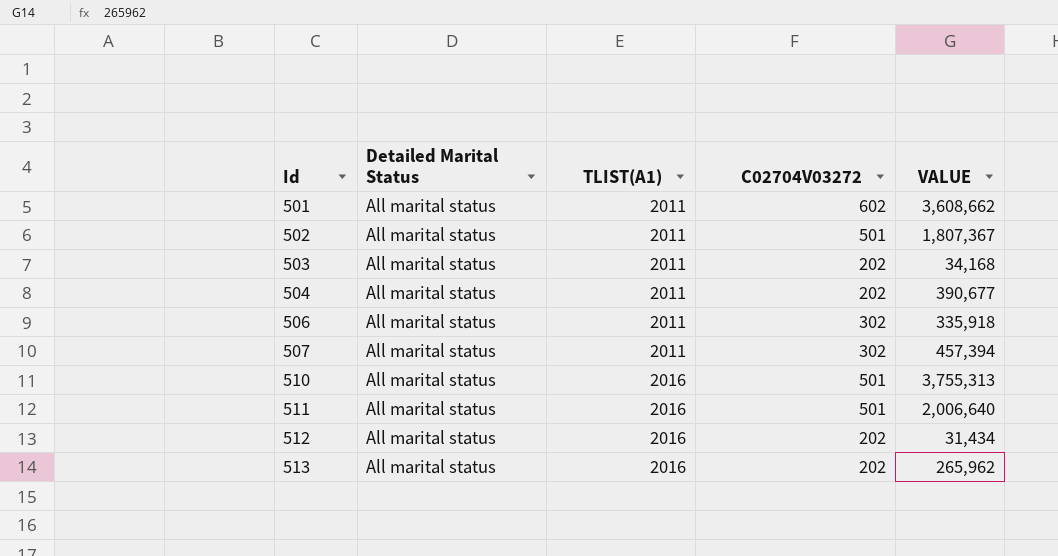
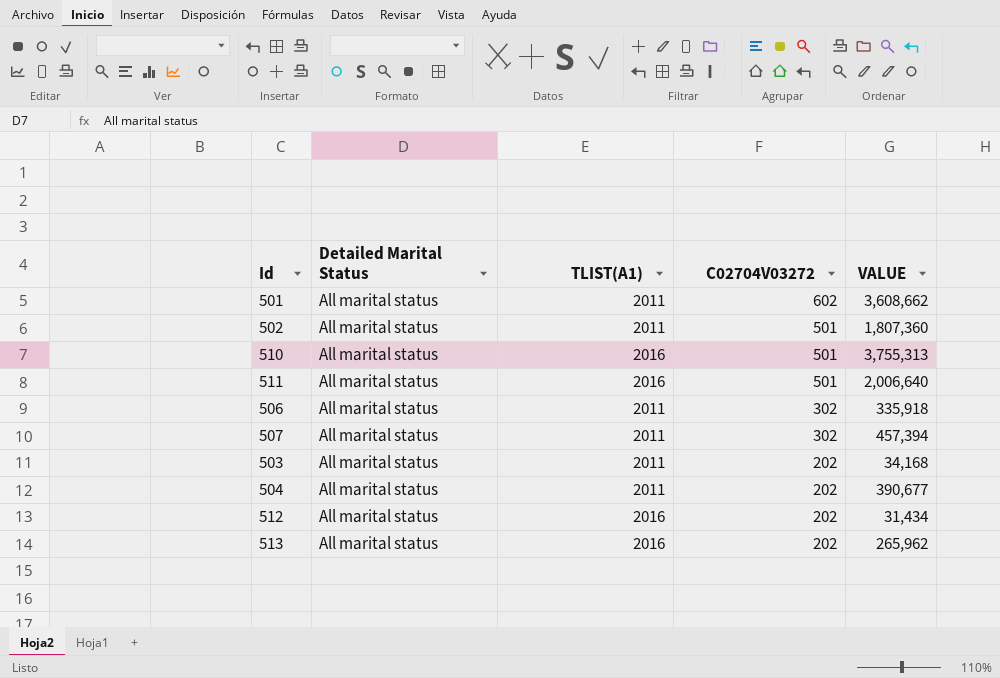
row order: Id ascending -> C02704V03272 descending
502 | VALUE: 1,807,367 -> 1,807,360

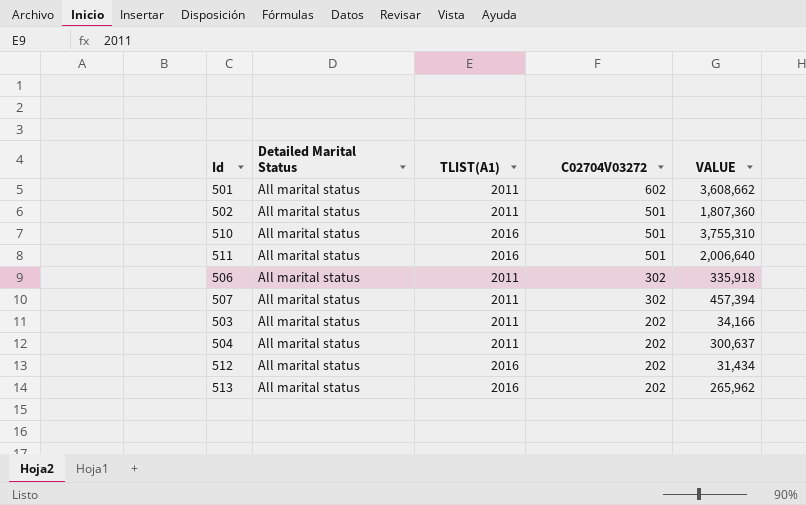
510 | VALUE: 3,755,313 -> 3,755,310
503 | VALUE: 34,168 -> 34,166
504 | VALUE: 390,677 -> 300,637

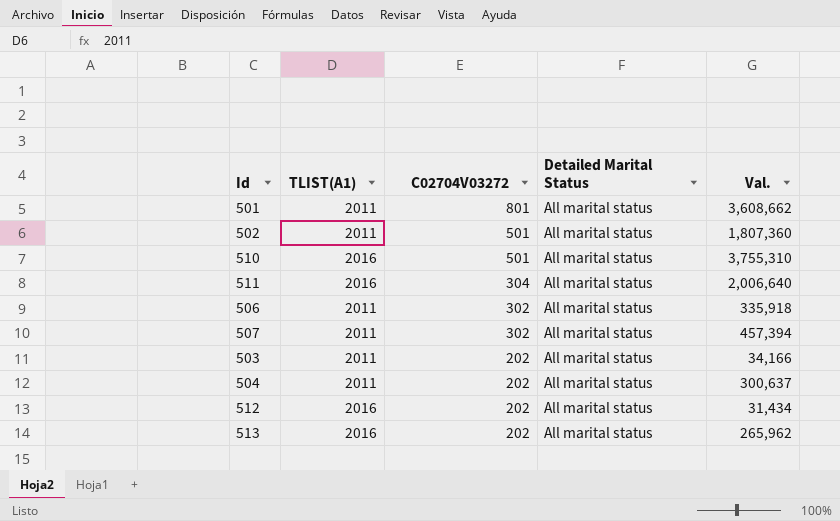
column Detailed Marital Status | position: 2 -> 4
column name: VALUE -> Val.
501 | C02704V03272: 602 -> 801
511 | C02704V03272: 501 -> 304

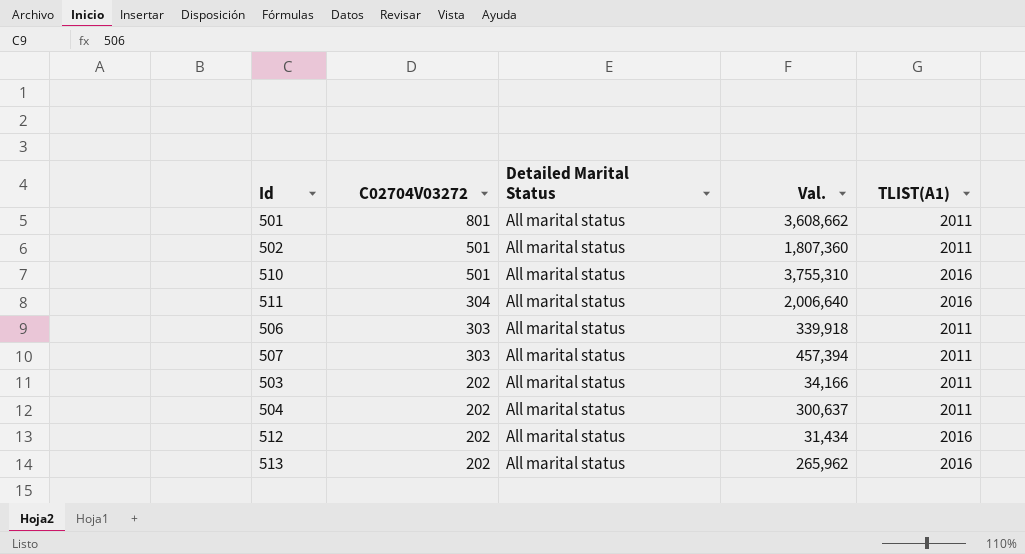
column TLIST(A1) | position: 2 -> 5
506 | C02704V03272: 302 -> 303
506 | Val.: 335,918 -> 339,918
507 | C02704V03272: 302 -> 303

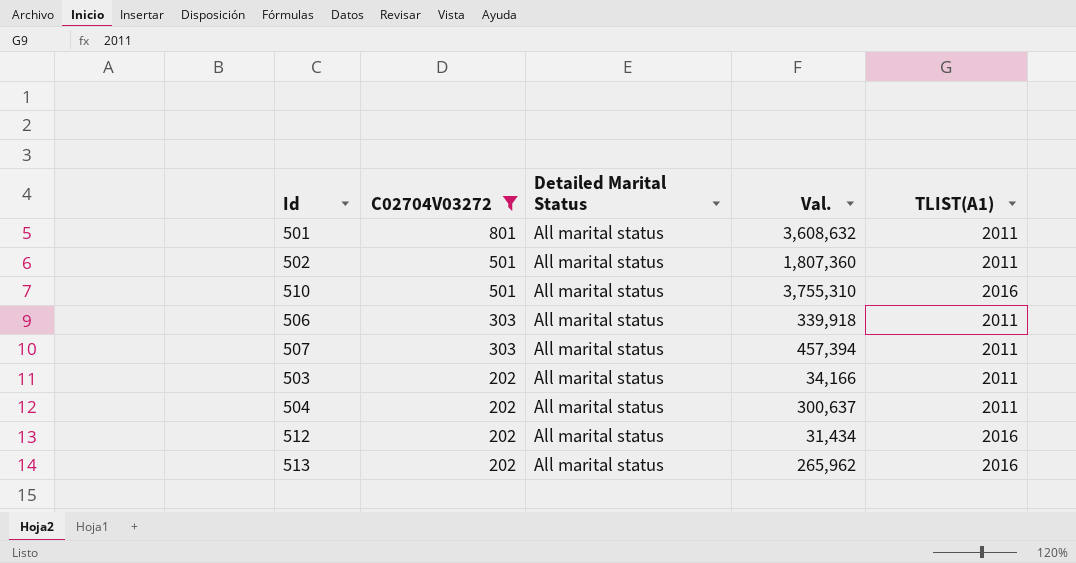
filter: none -> C02704V03272 != 304
501 | Val.: 3,608,662 -> 3,608,632

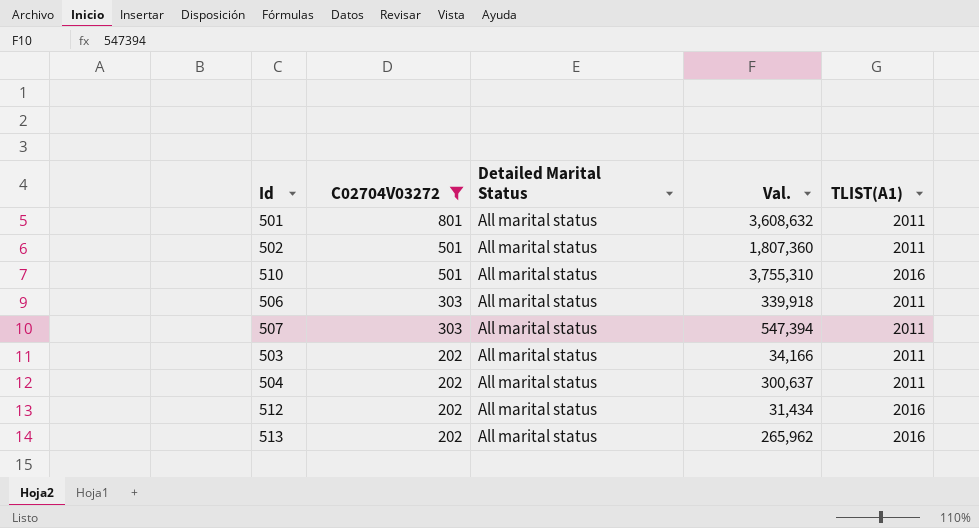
507 | Val.: 457,394 -> 547,394

